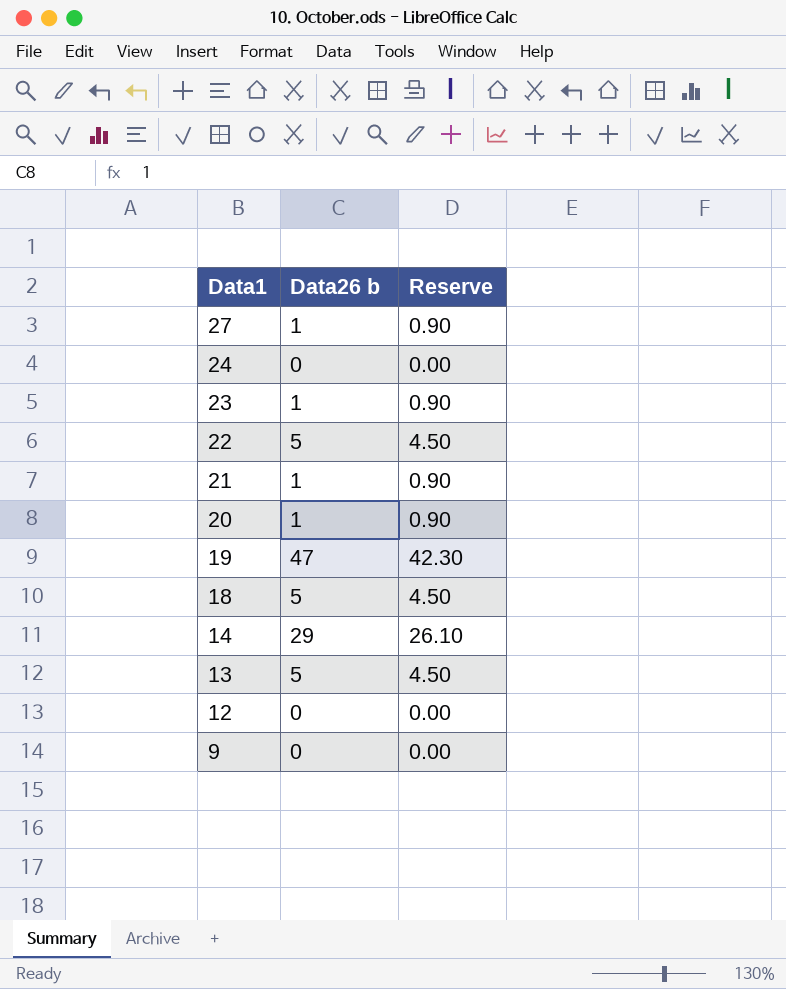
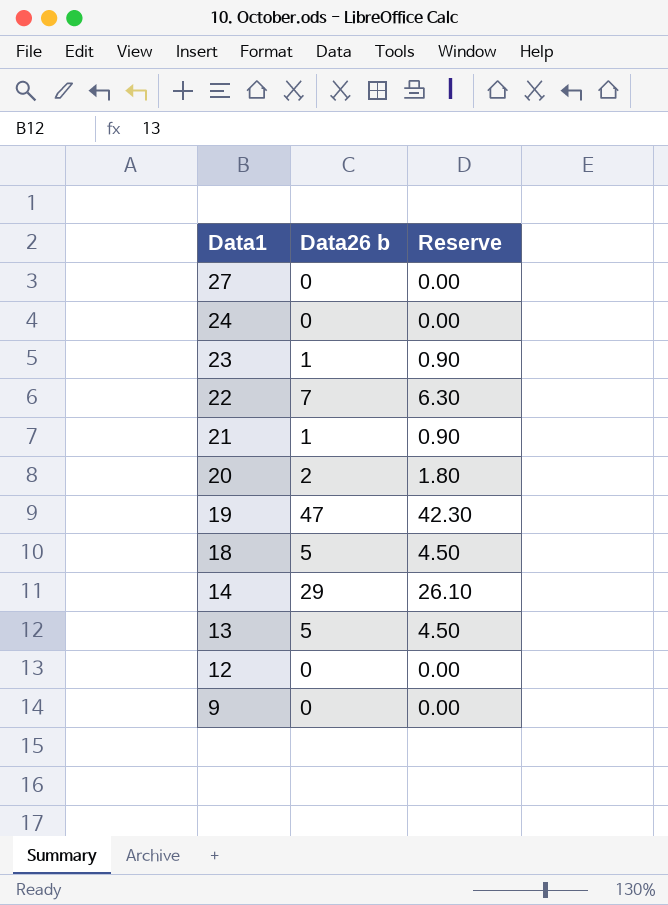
27 | Data26 b: 1 -> 0
27 | Reserve: 0.90 -> 0.00
22 | Data26 b: 5 -> 7
22 | Reserve: 4.50 -> 6.30
20 | Data26 b: 1 -> 2
20 | Reserve: 0.90 -> 1.80

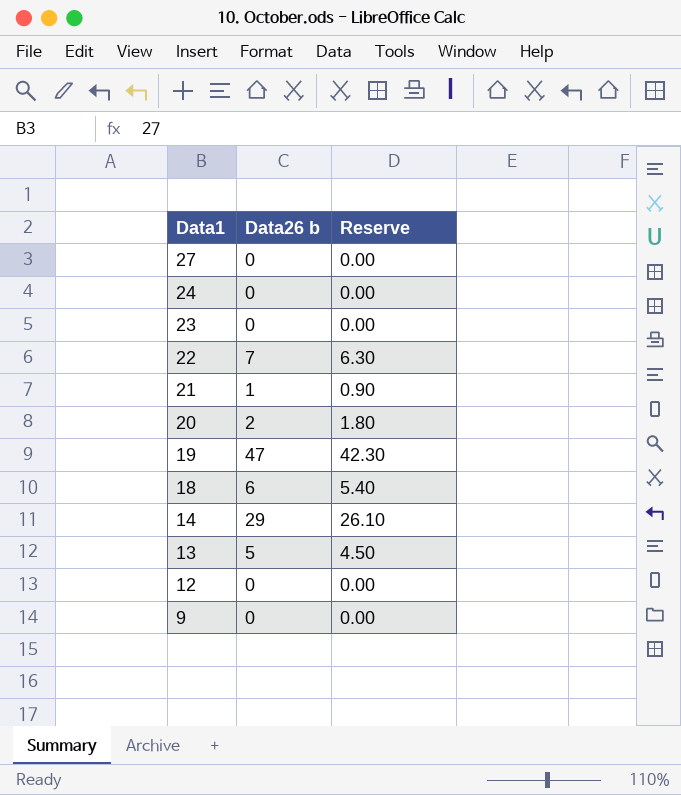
23 | Data26 b: 1 -> 0
23 | Reserve: 0.90 -> 0.00
18 | Data26 b: 5 -> 6
18 | Reserve: 4.50 -> 5.40

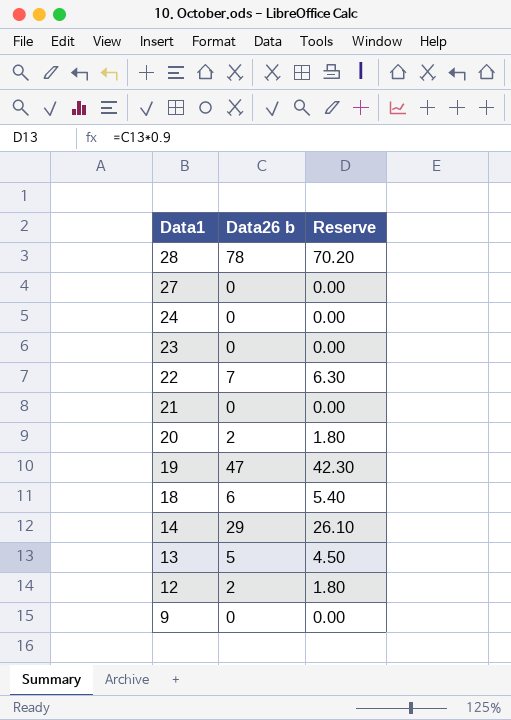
row 28: none -> 78 | 70.20
21 | Data26 b: 1 -> 0
21 | Reserve: 0.90 -> 0.00
12 | Data26 b: 0 -> 2
12 | Reserve: 0.00 -> 1.80

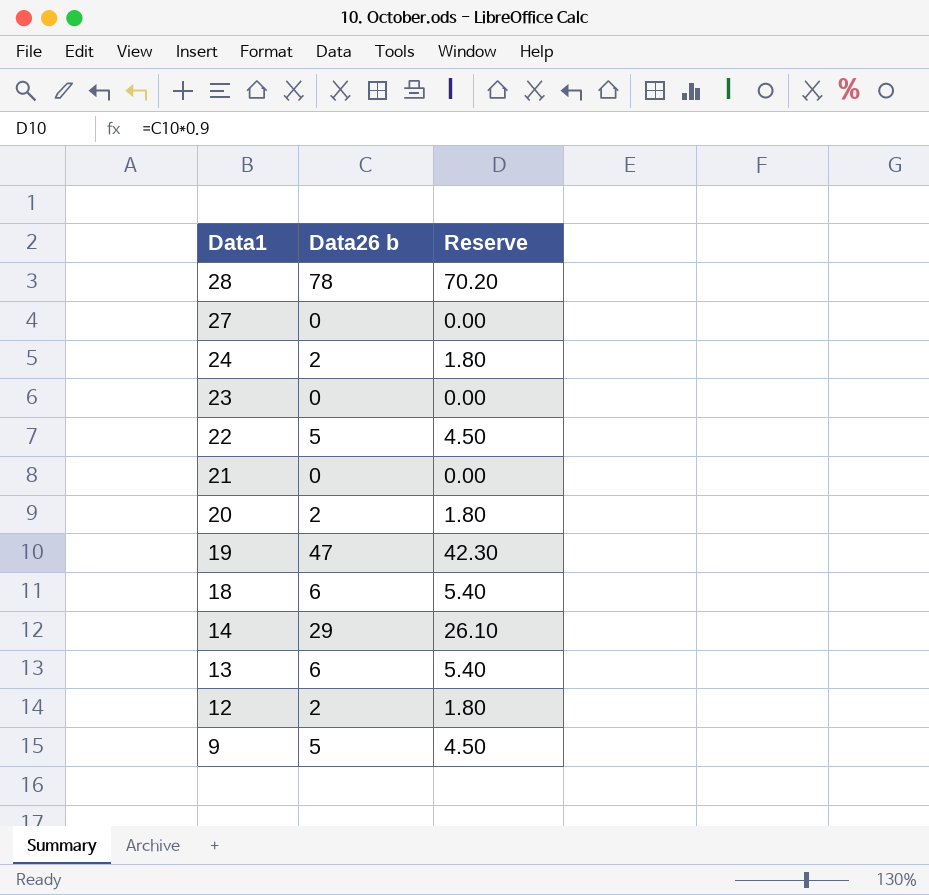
24 | Data26 b: 0 -> 2
24 | Reserve: 0.00 -> 1.80
22 | Data26 b: 7 -> 5
22 | Reserve: 6.30 -> 4.50
13 | Data26 b: 5 -> 6
13 | Reserve: 4.50 -> 5.40
9 | Data26 b: 0 -> 5
9 | Reserve: 0.00 -> 4.50

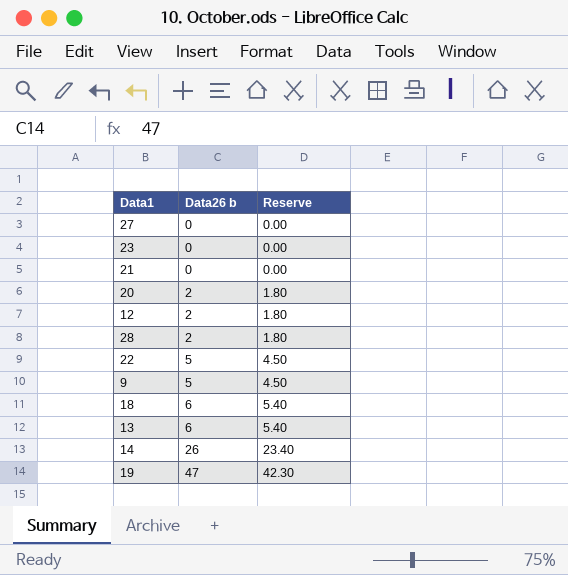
row order: Data1 descending -> Data26 b ascending
row 24: 2 | 1.80 -> none
28 | Data26 b: 78 -> 2
28 | Reserve: 70.20 -> 1.80
14 | Data26 b: 29 -> 26
14 | Reserve: 26.10 -> 23.40

